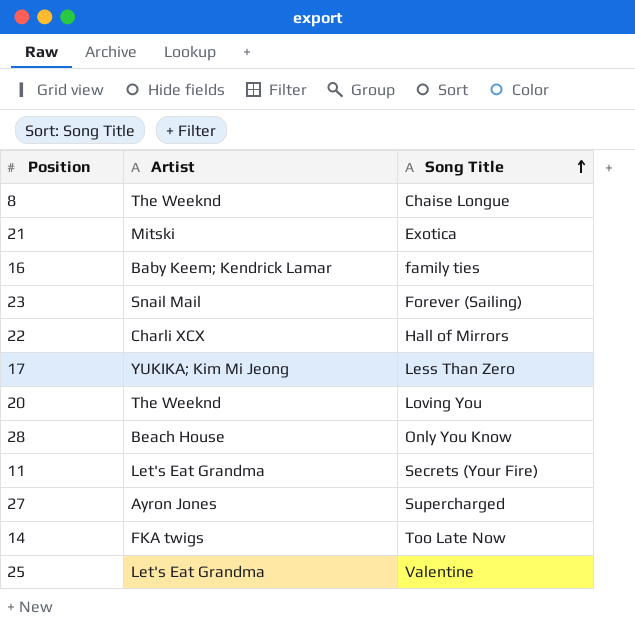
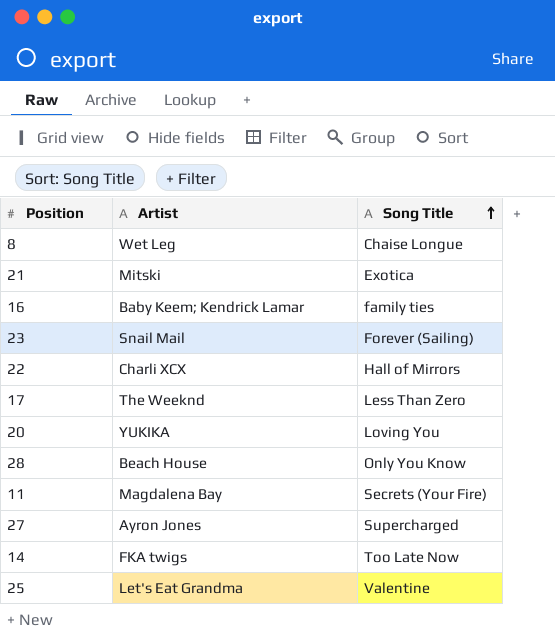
8 | Artist: The Weeknd -> Wet Leg
17 | Artist: YUKIKA; Kim Mi Jeong -> The Weeknd
20 | Artist: The Weeknd -> YUKIKA
11 | Artist: Let's Eat Grandma -> Magdalena Bay

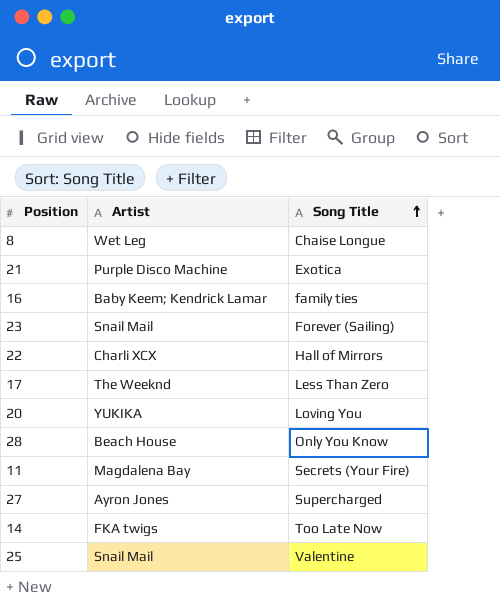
21 | Artist: Mitski -> Purple Disco Machine
25 | Artist: Let's Eat Grandma -> Snail Mail

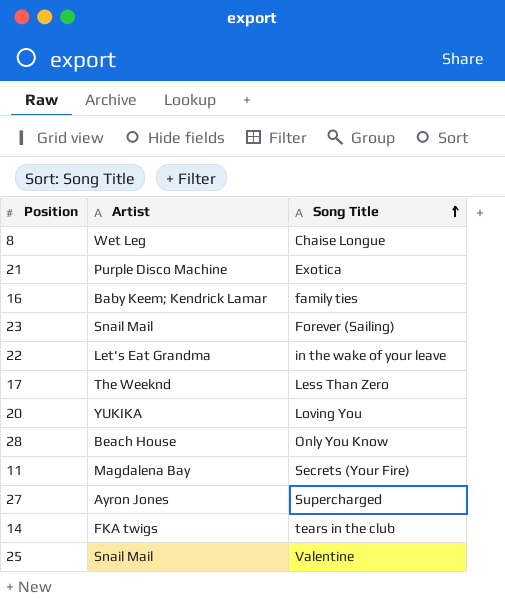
22 | Artist: Charli XCX -> Let's Eat Grandma
22 | Song Title: Hall of Mirrors -> in the wake of your leave
14 | Song Title: Too Late Now -> tears in the club

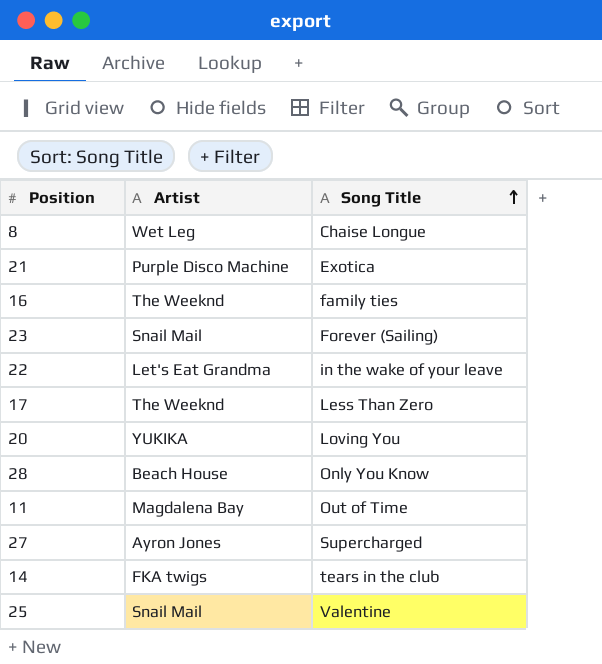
16 | Artist: Baby Keem; Kendrick Lamar -> The Weeknd
11 | Song Title: Secrets (Your Fire) -> Out of Time

